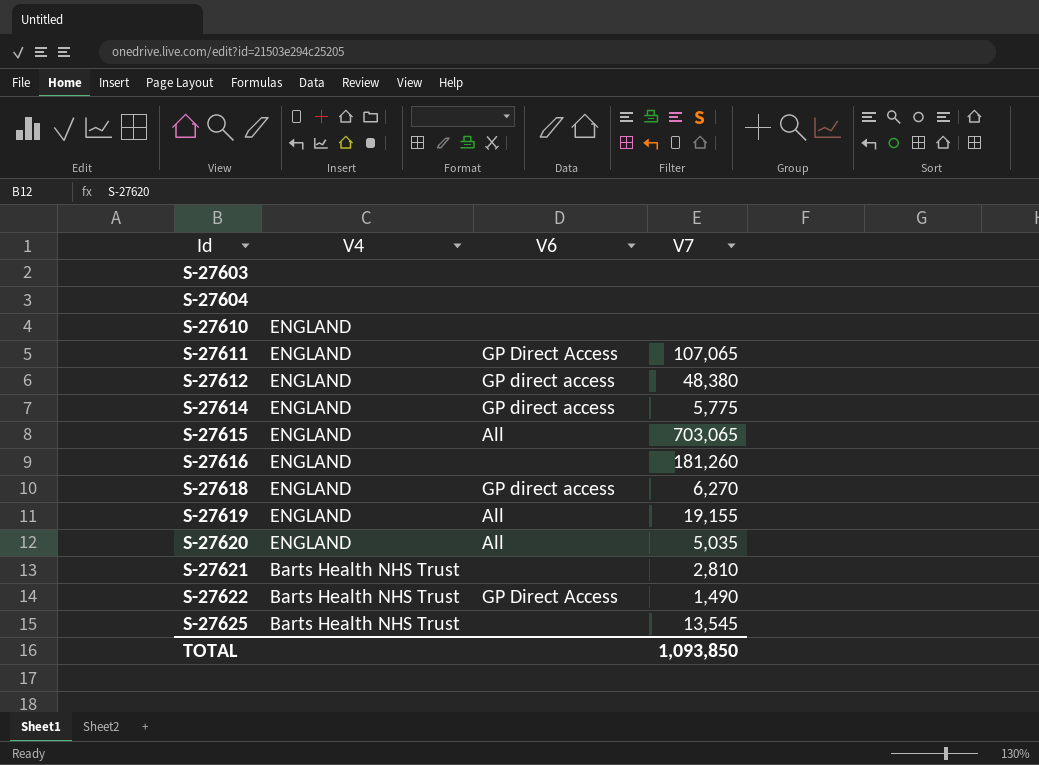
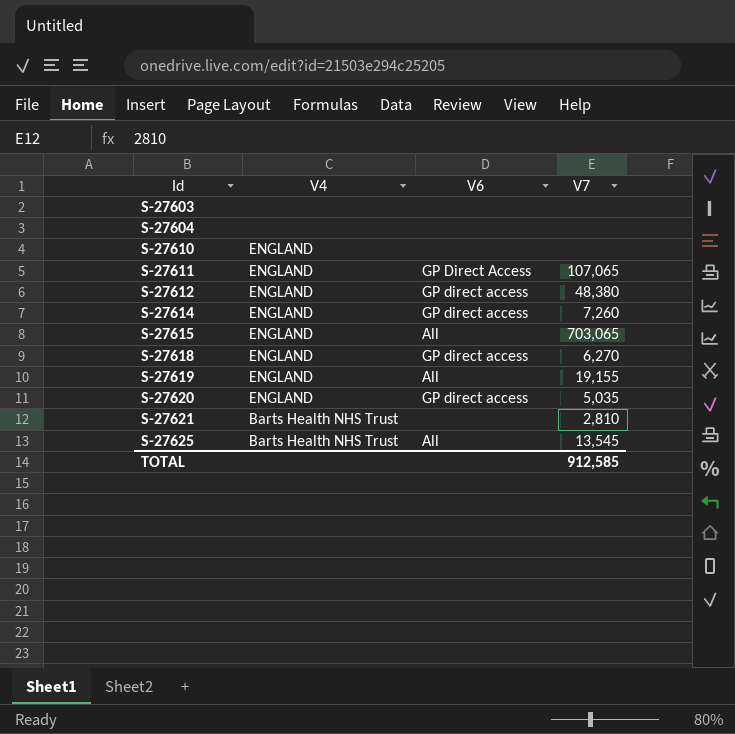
row S-27616: ENGLAND | none | 181,260 -> none
row S-27622: Barts Health NHS Trust | GP Direct Access | 1,490 -> none
S-27614 | V7: 5,775 -> 7,260
S-27620 | V6: All -> GP direct access
S-27625 | V6: none -> All
TOTAL | V7: 1,093,850 -> 912,585

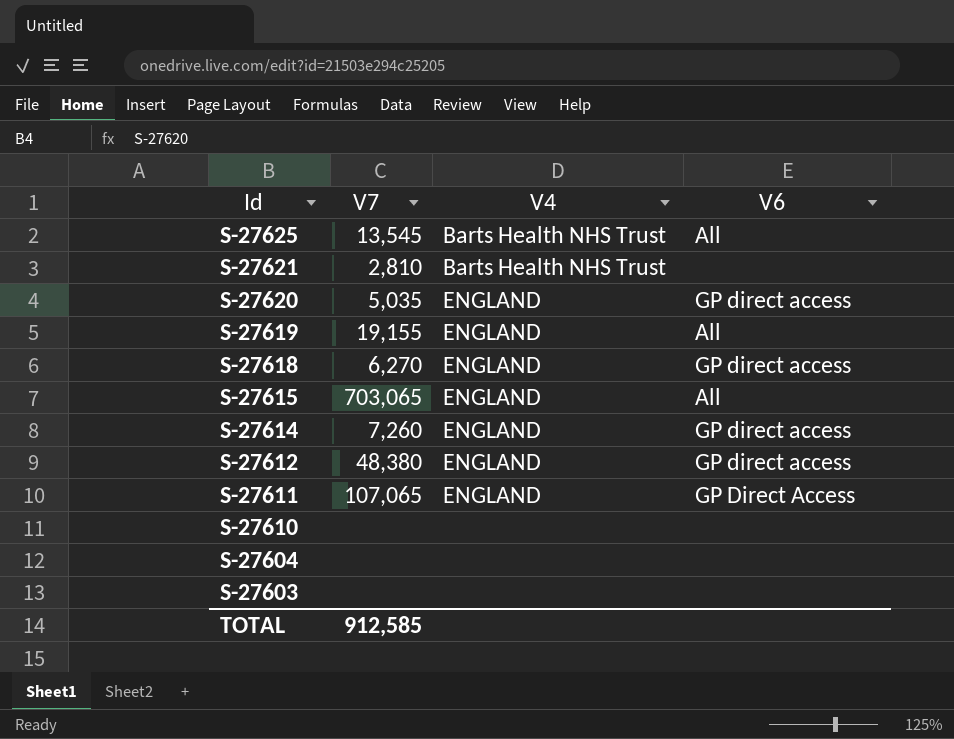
row order: Id ascending -> Id descending
column V7 | position: 4 -> 2
S-27610 | V4: ENGLAND -> none

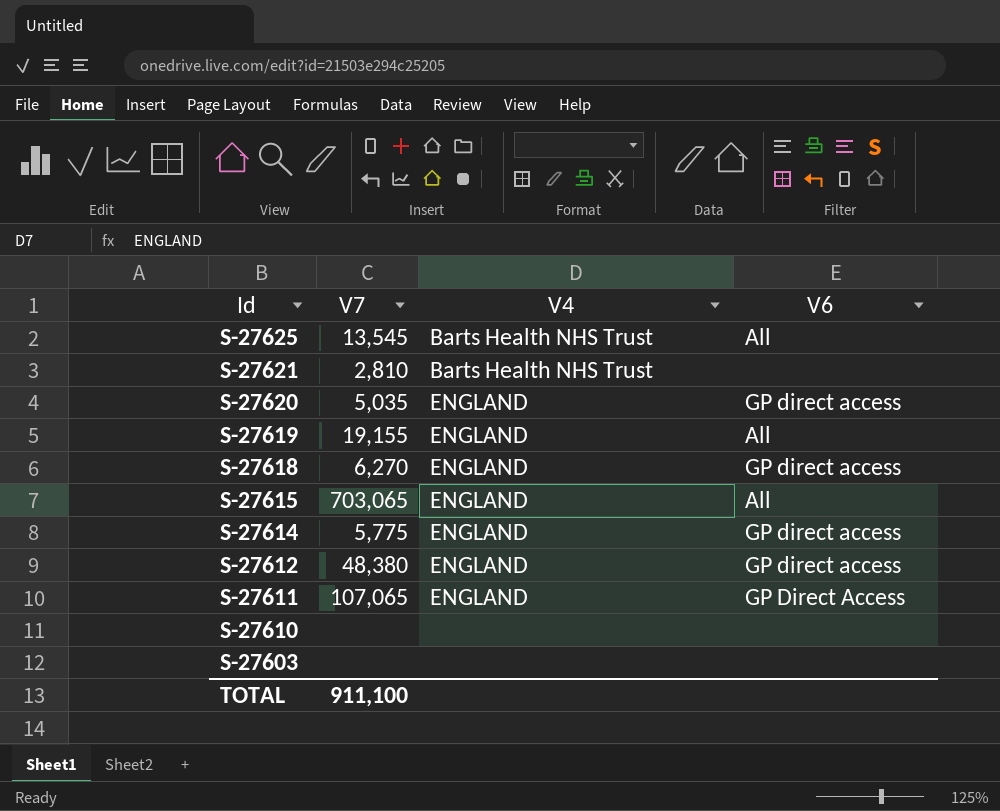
row S-27604: none | none | none -> none
S-27614 | V7: 7,260 -> 5,775
TOTAL | V7: 912,585 -> 911,100

